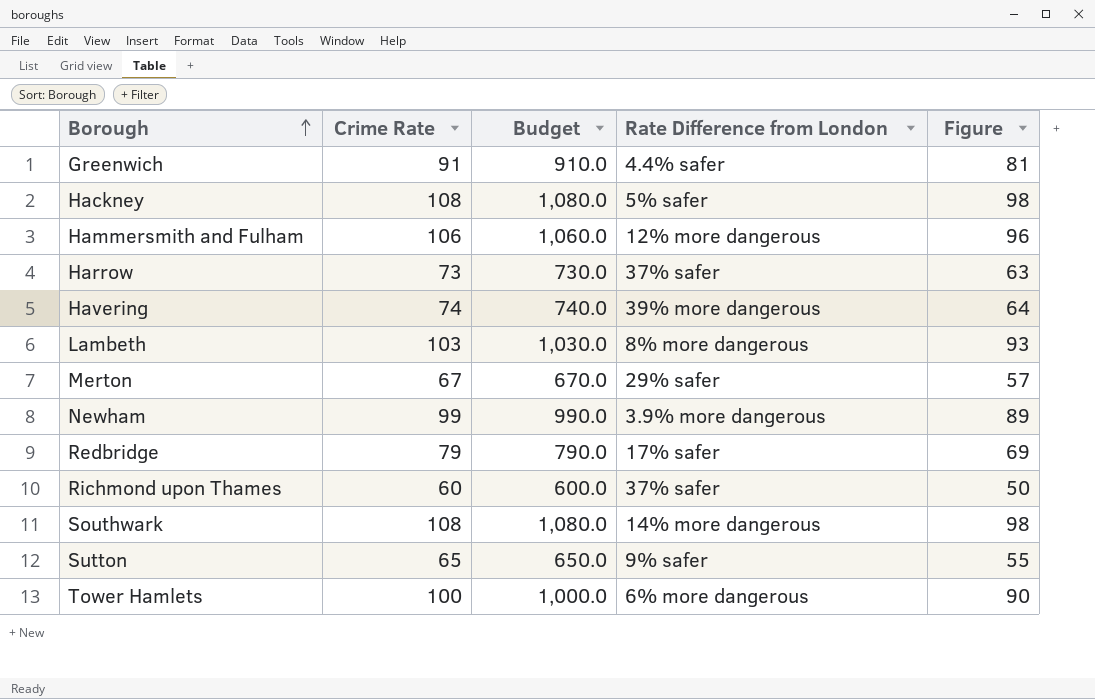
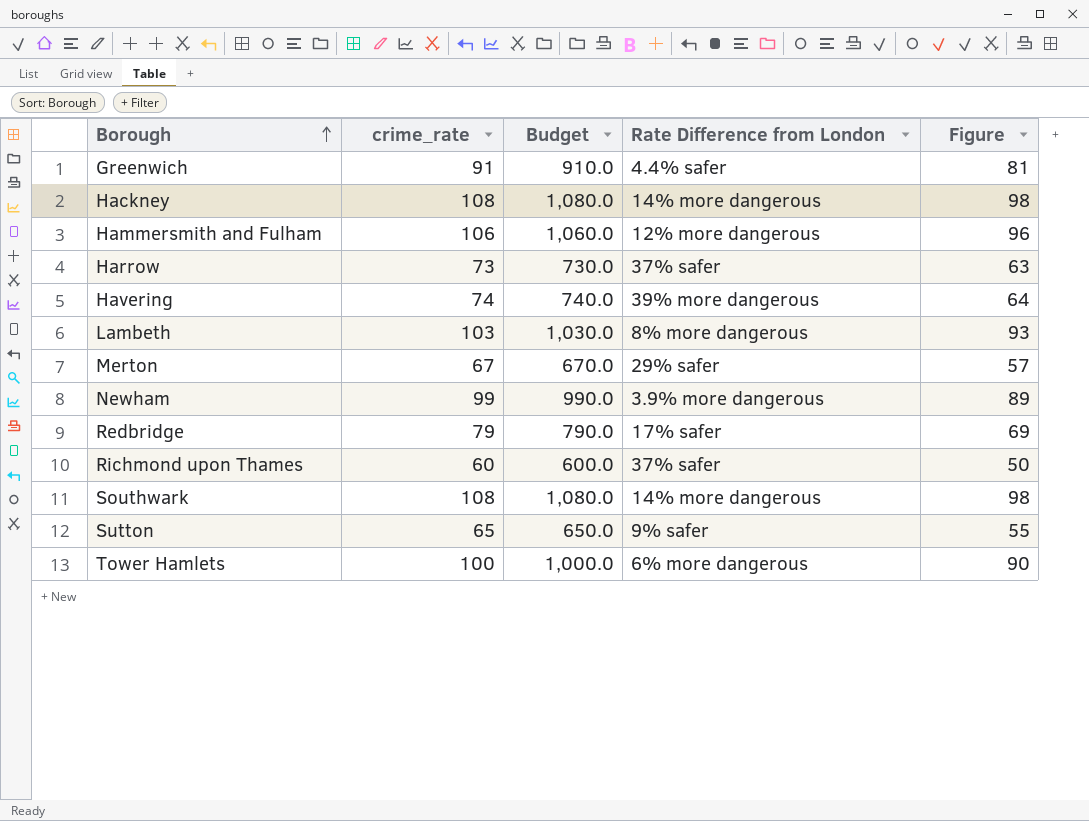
column name: Crime Rate -> crime_rate
Hackney | Rate Difference from London: 5% safer -> 14% more dangerous

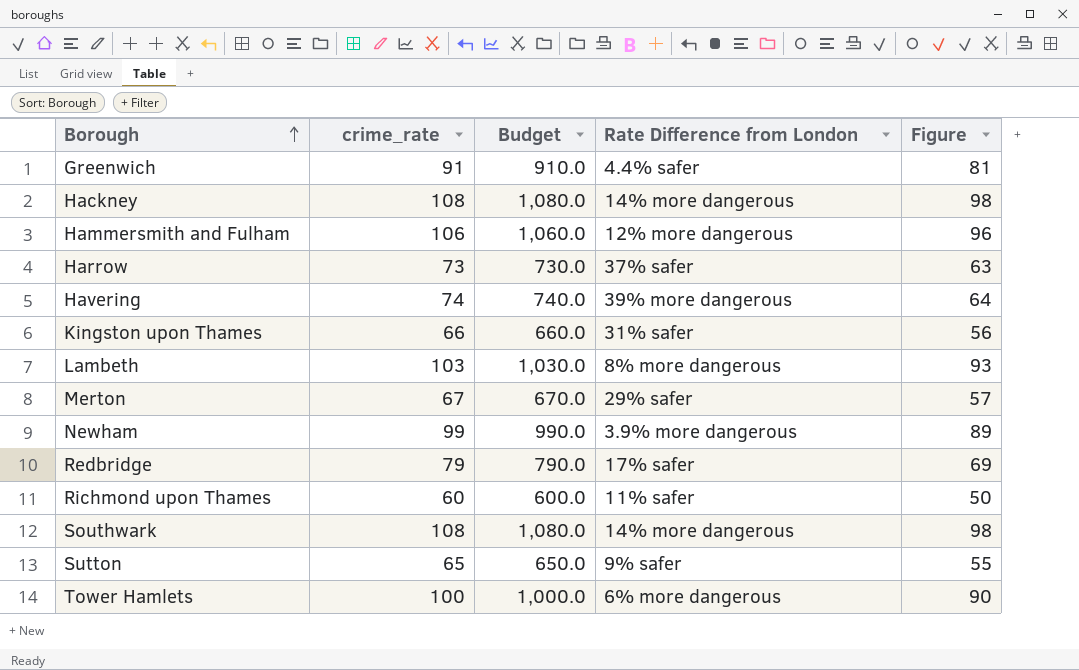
row Kingston upon Thames: none -> 66 | 660.0 | 31% safer | 56
Richmond upon Thames | Rate Difference from London: 37% safer -> 11% safer

